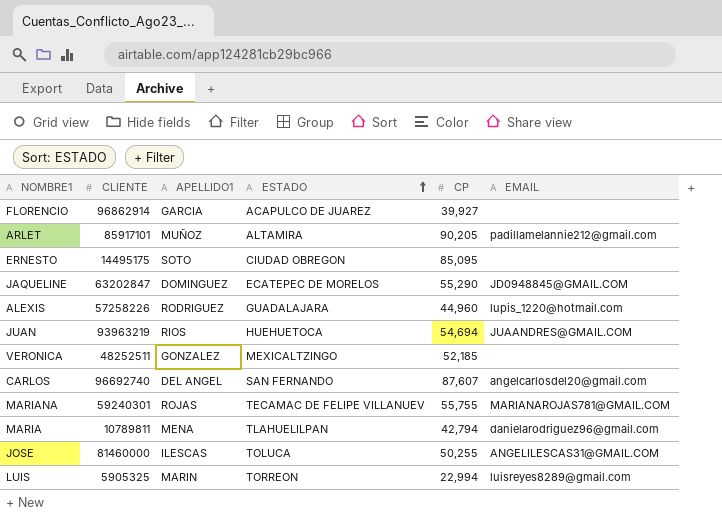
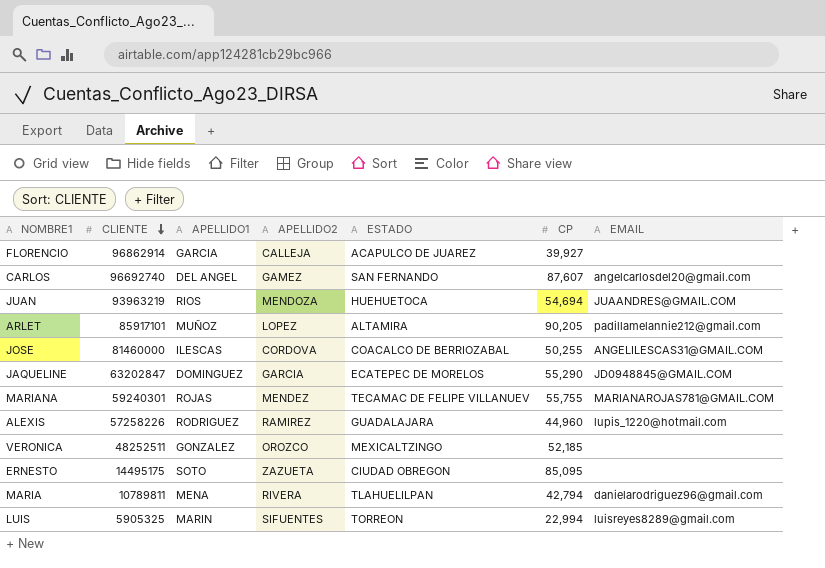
row order: ESTADO ascending -> CLIENTE descending
column APELLIDO2 | position: none -> 4
JOSE | ESTADO: TOLUCA -> COACALCO DE BERRIOZABAL

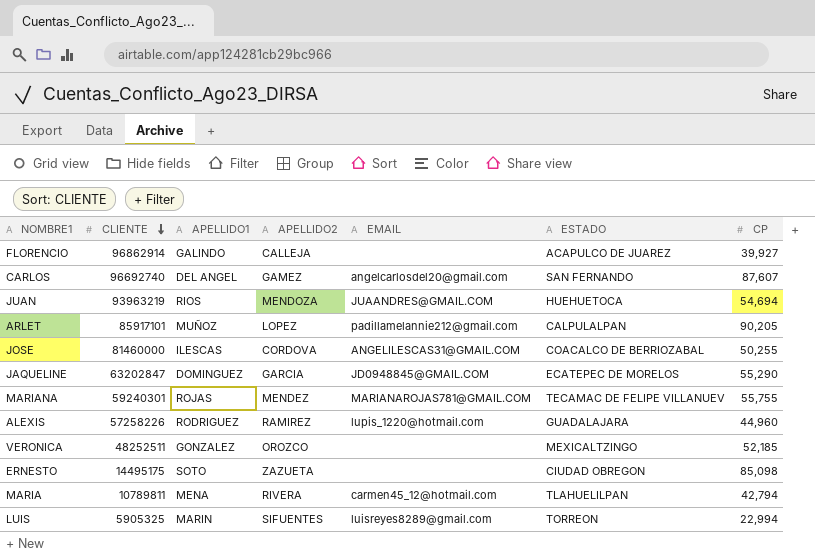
column EMAIL | position: 7 -> 5
FLORENCIO | APELLIDO1: GARCIA -> GALINDO
ARLET | ESTADO: ALTAMIRA -> CALPULALPAN
ERNESTO | CP: 85,095 -> 85,098
MARIA | EMAIL: danielarodriguez96@gmail.com -> carmen45_12@hotmail.com

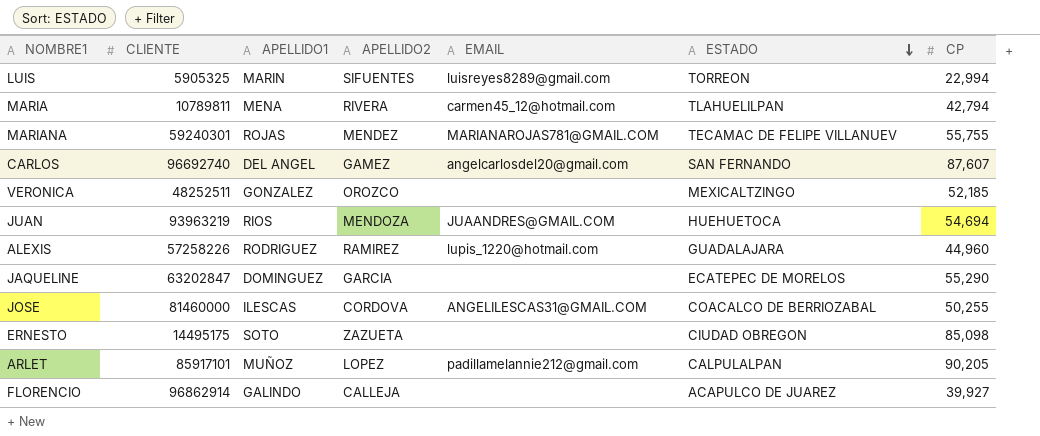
row order: CLIENTE descending -> ESTADO descending
JAQUELINE | EMAIL: JD0948845@GMAIL.COM -> none

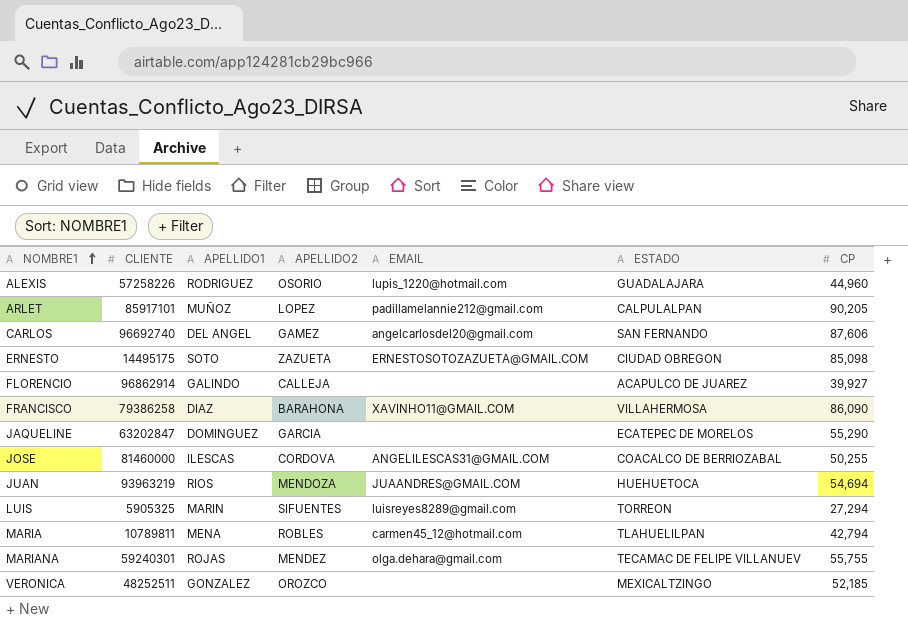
row order: ESTADO descending -> NOMBRE1 ascending
ALEXIS | APELLIDO2: RAMIREZ -> OSORIO
CARLOS | CP: 87,607 -> 87,606
ERNESTO | EMAIL: none -> ERNESTOSOTOZAZUETA@GMAIL.COM
row FRANCISCO: none -> 79386258 | DIAZ | BARAHONA | XAVINHO11@GMAIL.COM | VILLAHERMOSA | 86,090
LUIS | CP: 22,994 -> 27,294
MARIA | APELLIDO2: RIVERA -> ROBLES
MARIANA | EMAIL: MARIANAROJAS781@GMAIL.COM -> olga.dehara@gmail.com

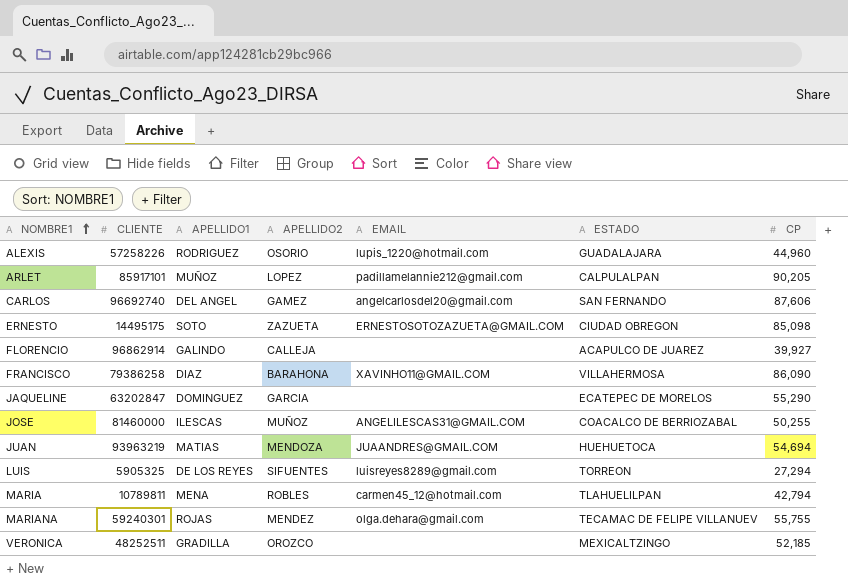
JOSE | APELLIDO2: CORDOVA -> MUÑOZ
JUAN | APELLIDO1: RIOS -> MATIAS
LUIS | APELLIDO1: MARIN -> DE LOS REYES
VERONICA | APELLIDO1: GONZALEZ -> GRADILLA

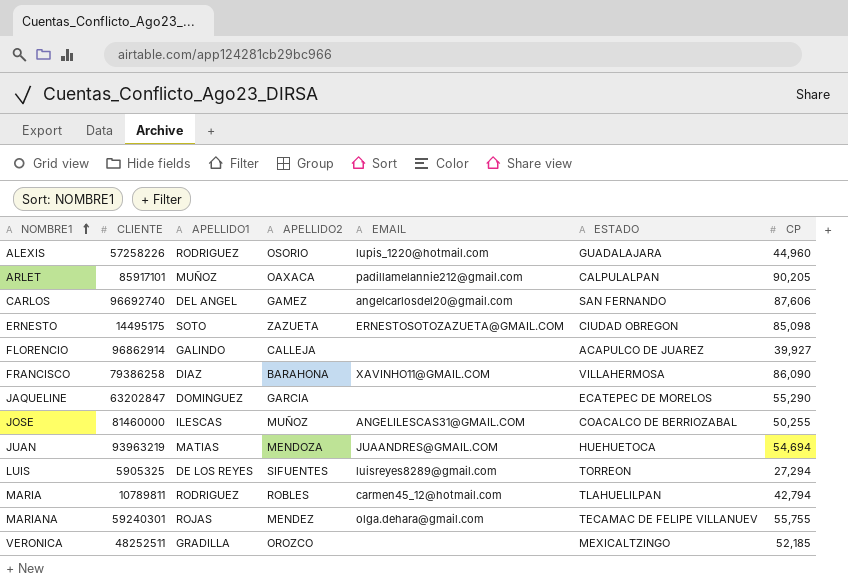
ARLET | APELLIDO2: LOPEZ -> OAXACA
MARIA | APELLIDO1: MENA -> RODRIGUEZ

